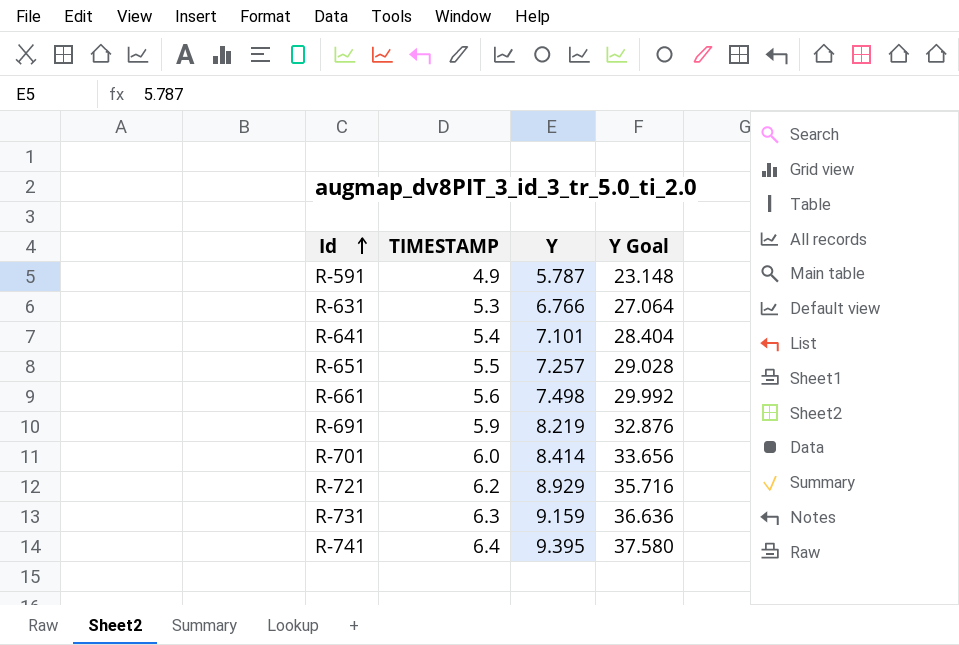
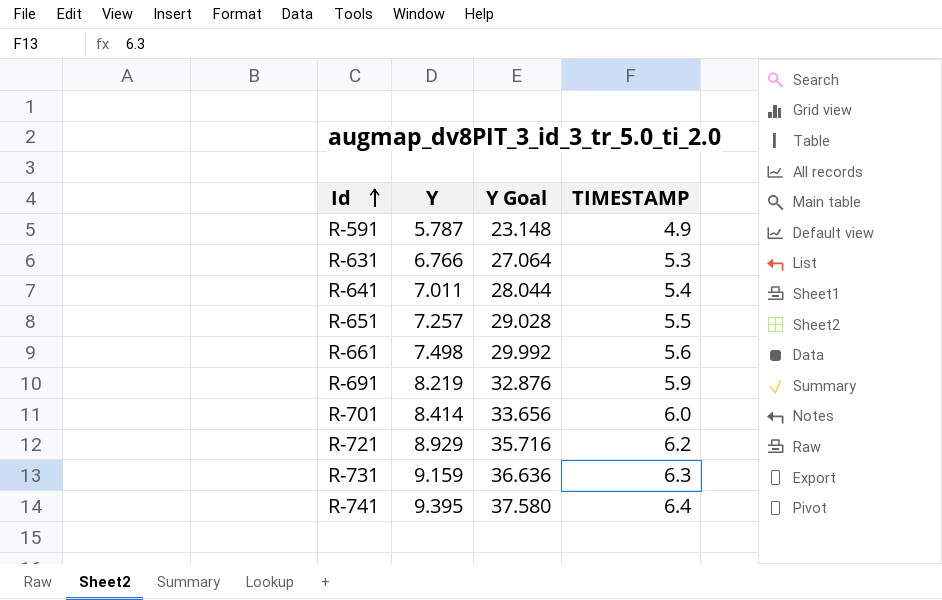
column TIMESTAMP | position: 2 -> 4
R-641 | Y: 7.101 -> 7.011
R-641 | Y Goal: 28.404 -> 28.044

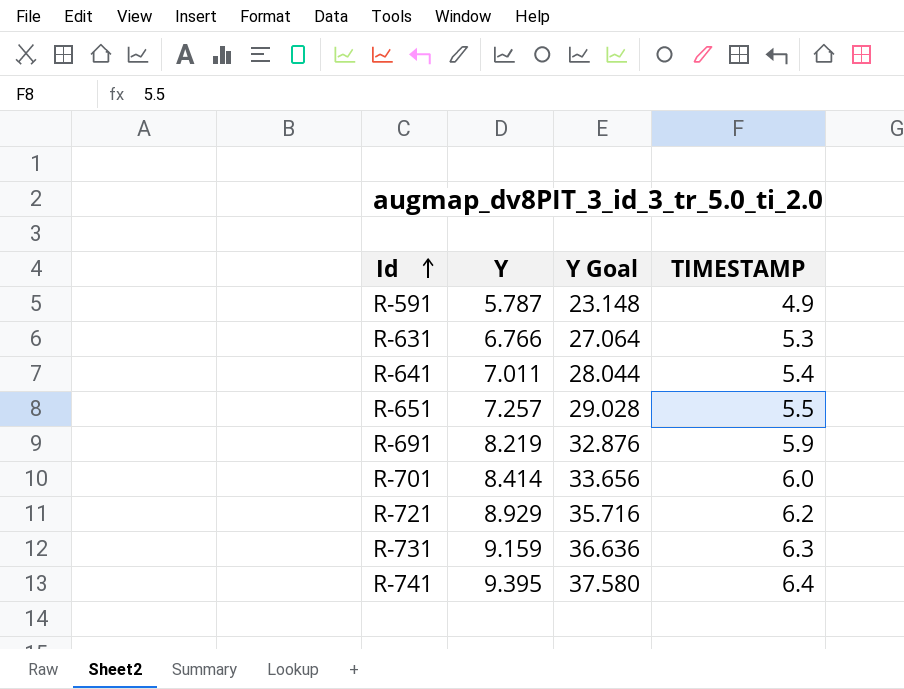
row R-661: 7.498 | 29.992 | 5.6 -> none

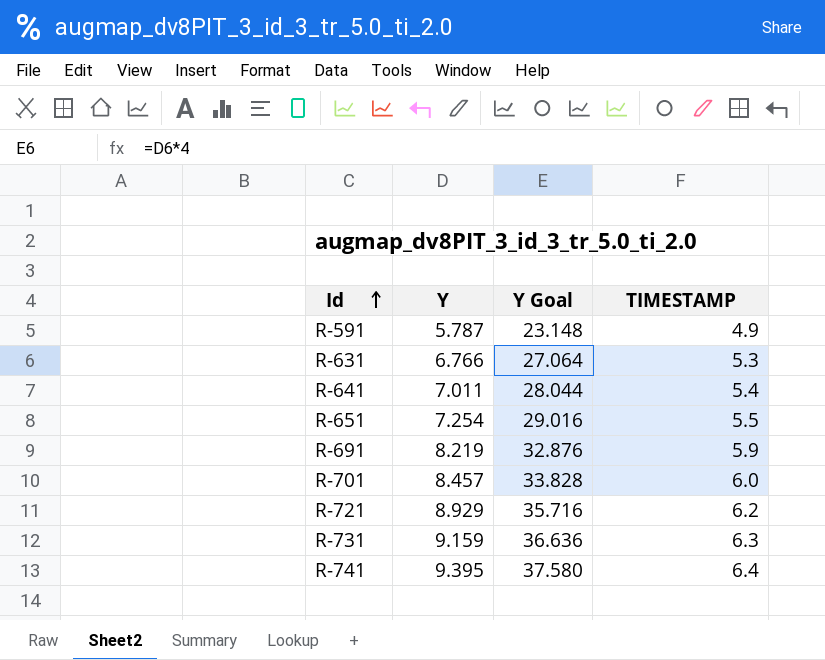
R-651 | Y: 7.257 -> 7.254
R-651 | Y Goal: 29.028 -> 29.016
R-701 | Y: 8.414 -> 8.457
R-701 | Y Goal: 33.656 -> 33.828

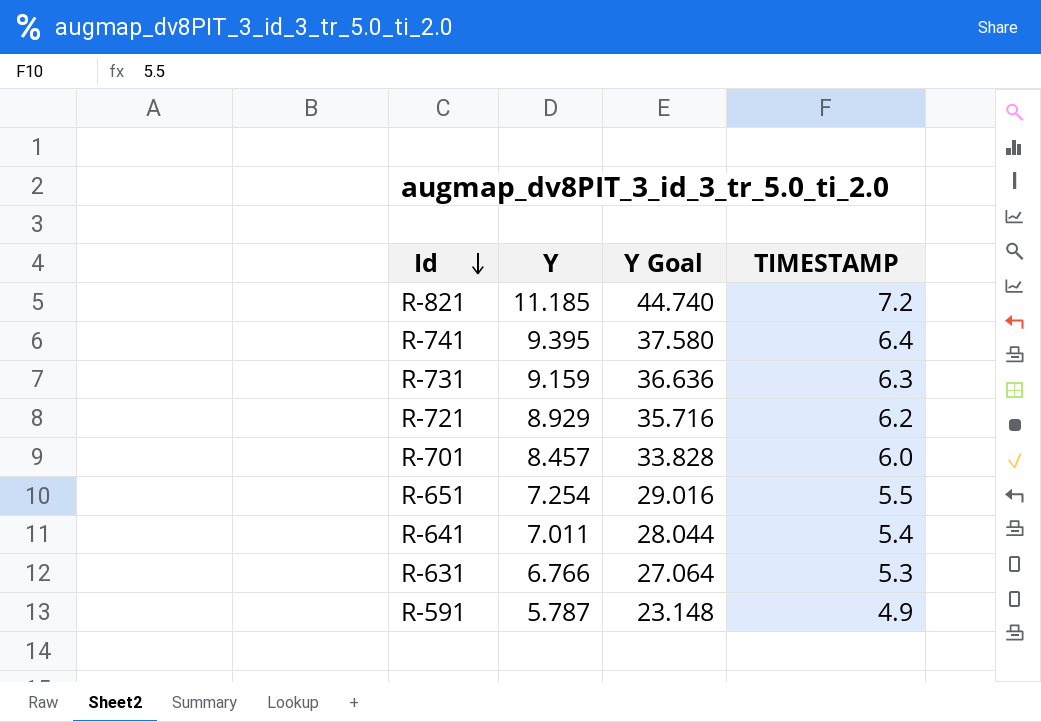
row order: Id ascending -> Id descending
row R-691: 8.219 | 32.876 | 5.9 -> none
row R-821: none -> 11.185 | 44.740 | 7.2

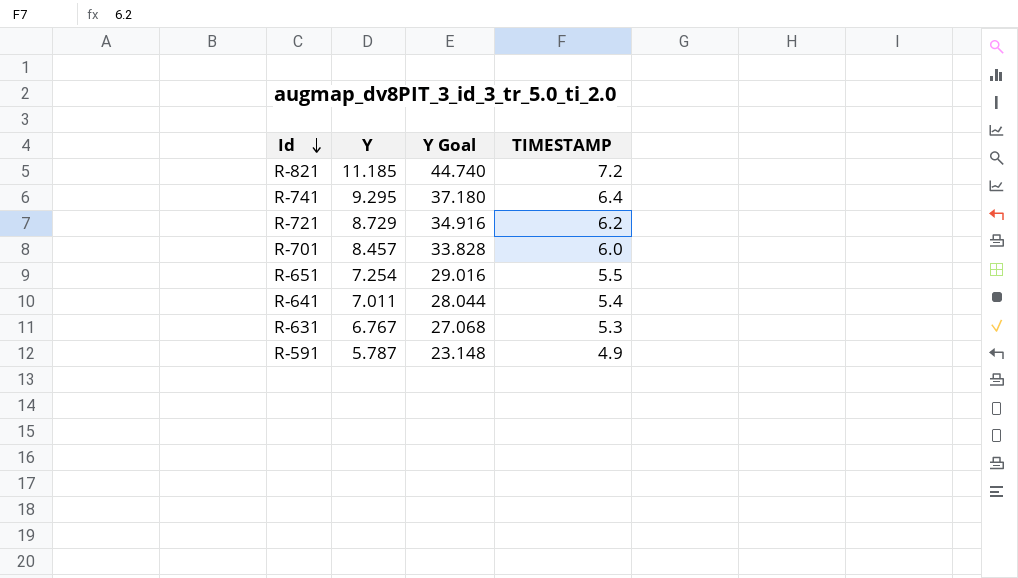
row R-731: 9.159 | 36.636 | 6.3 -> none
R-741 | Y: 9.395 -> 9.295
R-741 | Y Goal: 37.580 -> 37.180
R-721 | Y: 8.929 -> 8.729
R-721 | Y Goal: 35.716 -> 34.916
R-631 | Y: 6.766 -> 6.767
R-631 | Y Goal: 27.064 -> 27.068

